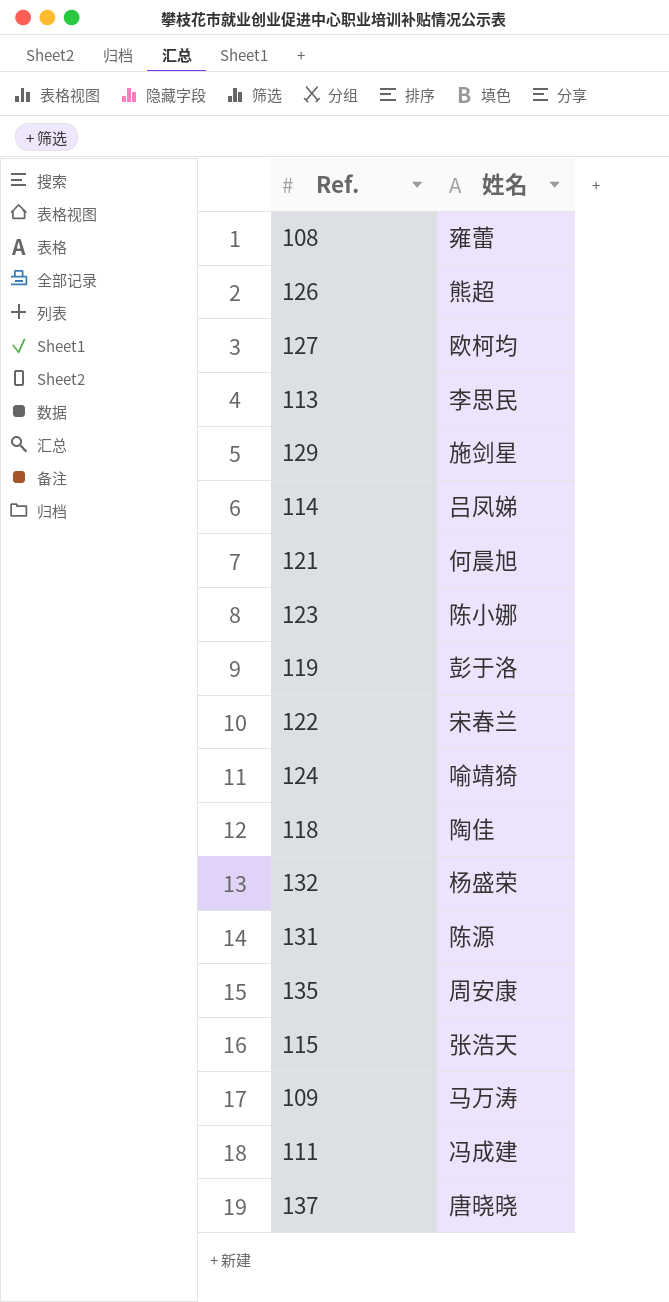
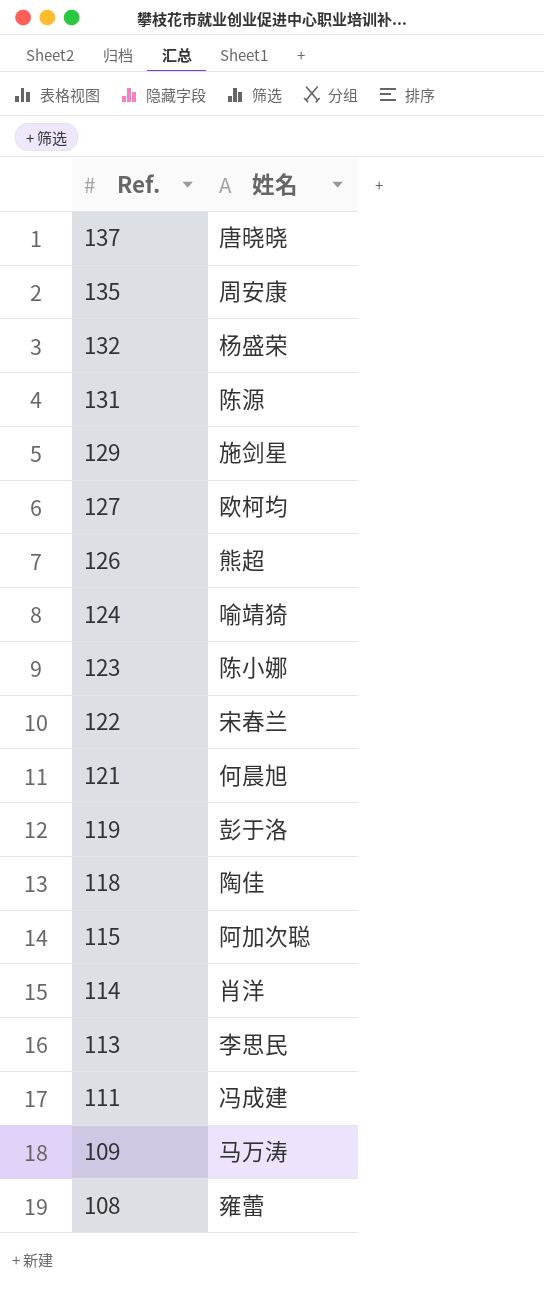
row order: none -> Ref. descending
115 | 姓名: 张浩天 -> 阿加次聪
114 | 姓名: 吕凤娣 -> 肖洋

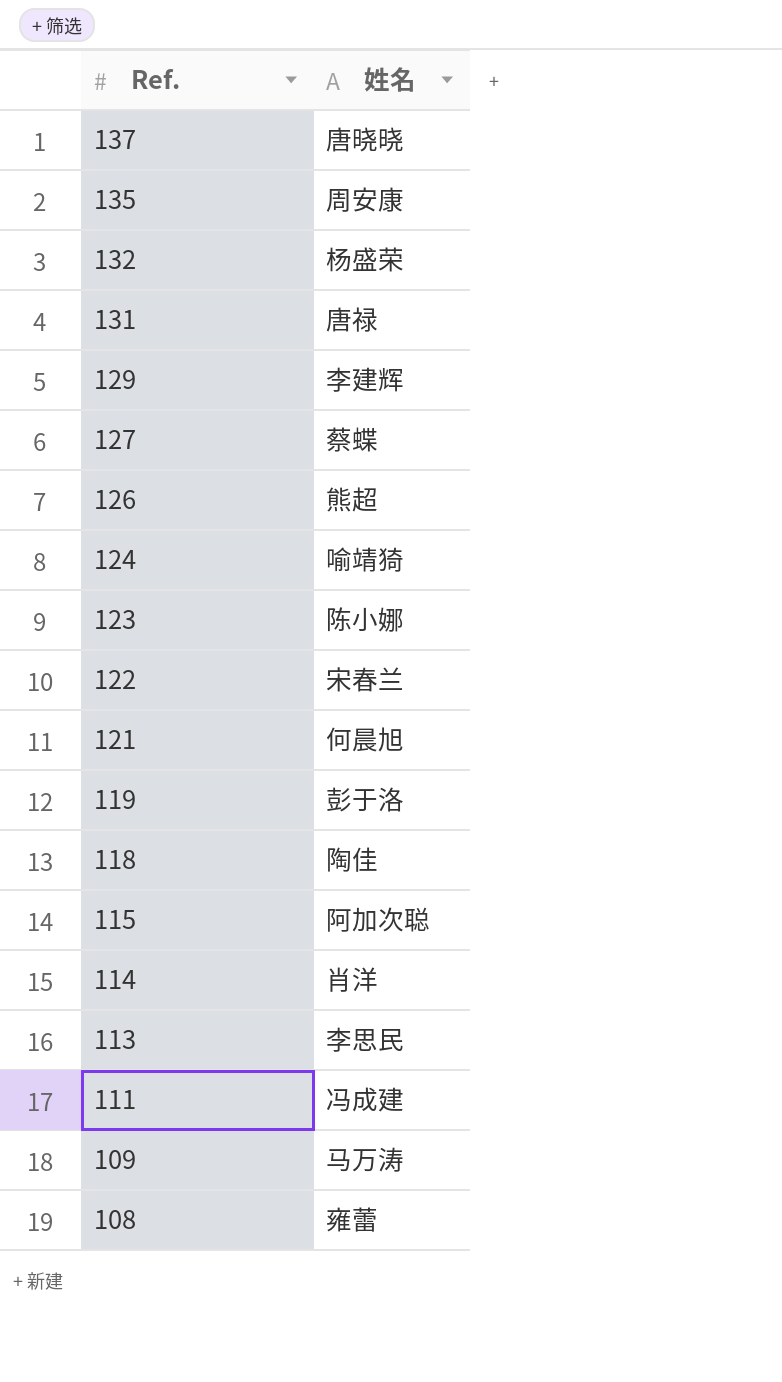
131 | 姓名: 陈源 -> 唐禄
129 | 姓名: 施剑星 -> 李建辉
127 | 姓名: 欧柯均 -> 蔡蝶

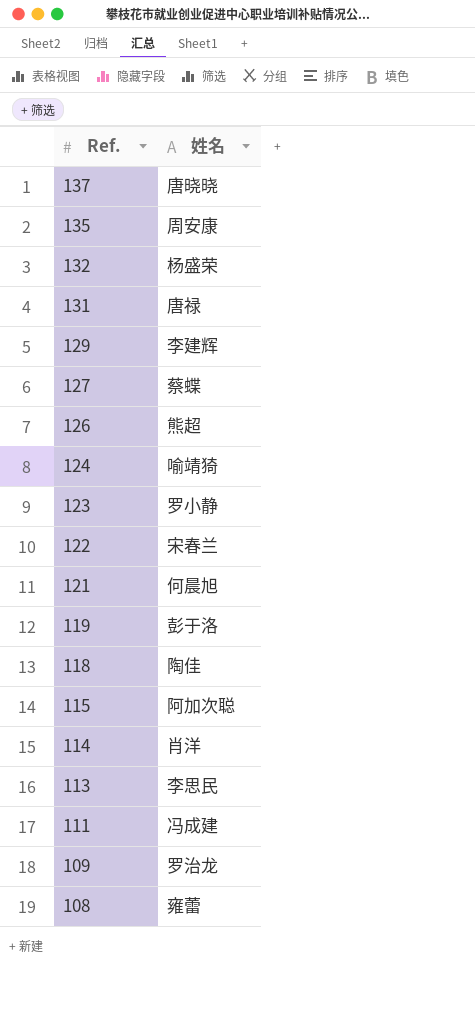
123 | 姓名: 陈小娜 -> 罗小静
109 | 姓名: 马万涛 -> 罗治龙

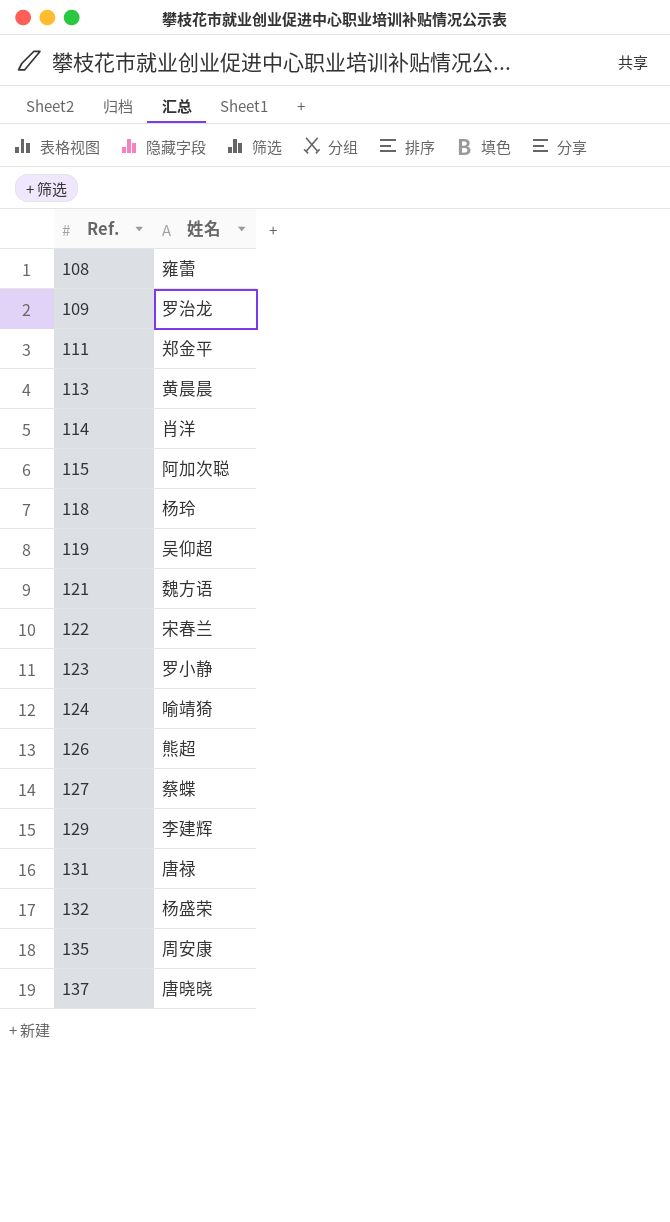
row order: Ref. descending -> Ref. ascending
111 | 姓名: 冯成建 -> 郑金平
113 | 姓名: 李思民 -> 黄晨晨
118 | 姓名: 陶佳 -> 杨玲
119 | 姓名: 彭于洛 -> 吴仰超
121 | 姓名: 何晨旭 -> 魏方语

